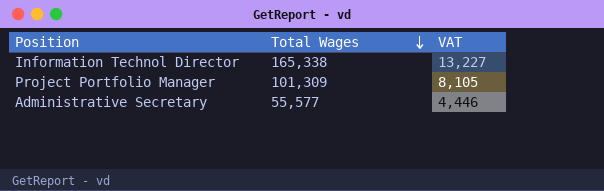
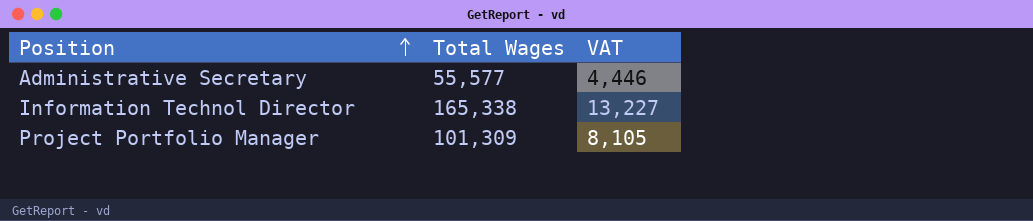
row order: Total Wages descending -> Position ascending

